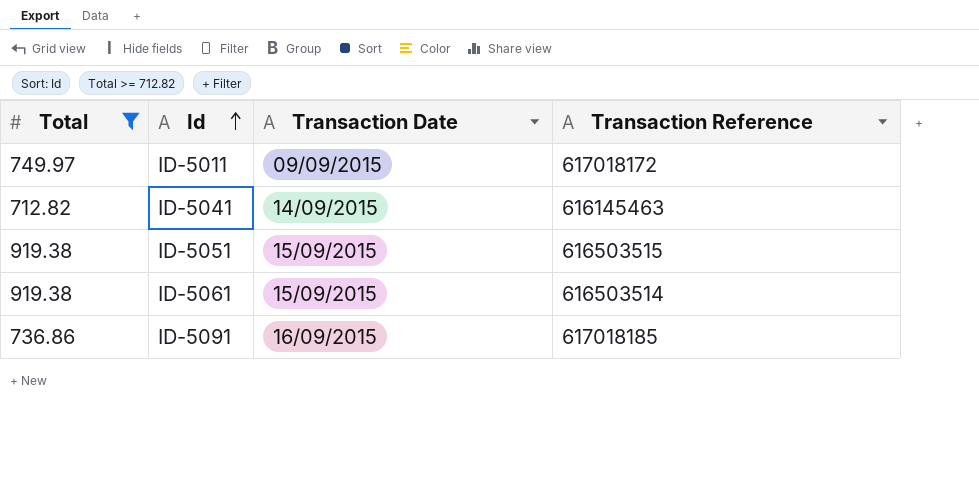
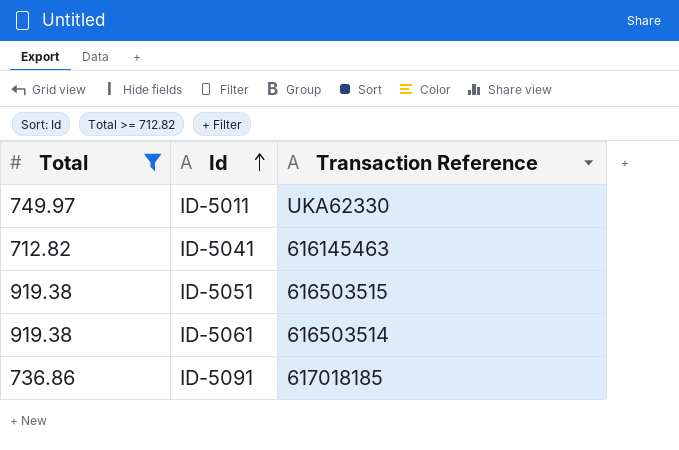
column Transaction Date | position: 3 -> none
ID-5011 | Transaction Reference: 617018172 -> UKA62330

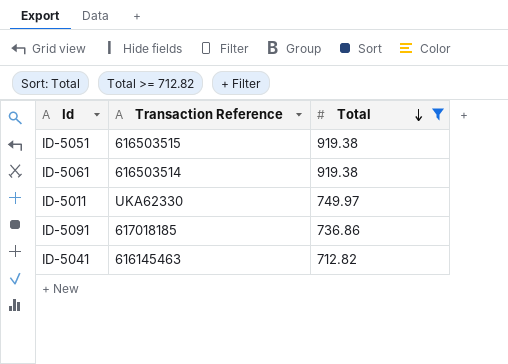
row order: Id ascending -> Total descending
column Total | position: 1 -> 3

